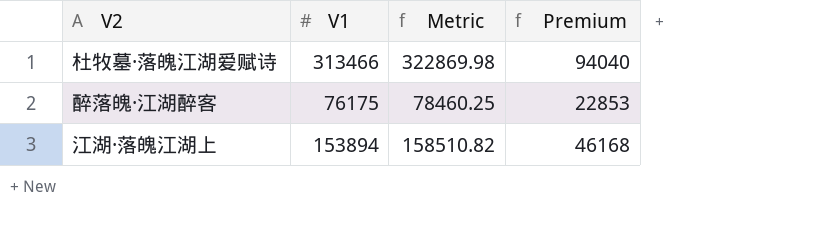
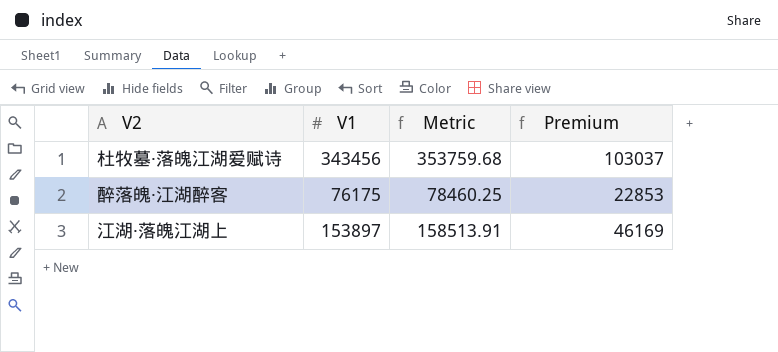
杜牧墓·落魄江湖爱赋诗 | V1: 313466 -> 343456
杜牧墓·落魄江湖爱赋诗 | Metric: 322869.98 -> 353759.68
杜牧墓·落魄江湖爱赋诗 | Premium: 94040 -> 103037
江湖·落魄江湖上 | V1: 153894 -> 153897
江湖·落魄江湖上 | Metric: 158510.82 -> 158513.91
江湖·落魄江湖上 | Premium: 46168 -> 46169

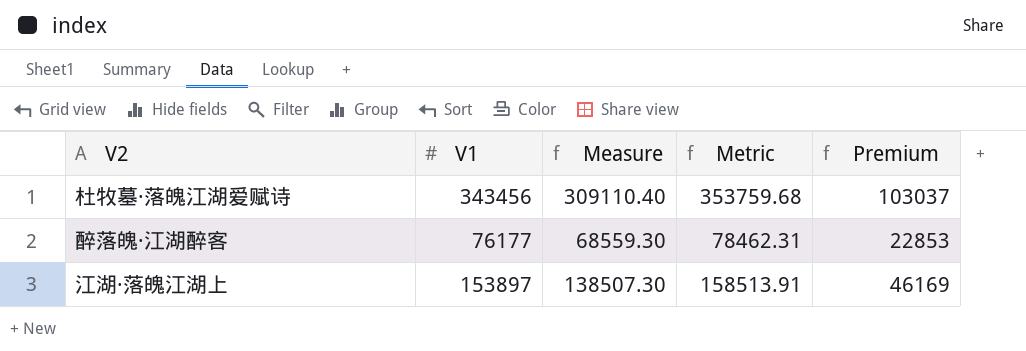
column Measure | formula: none -> [V1] * 0.9
醉落魄·江湖醉客 | V1: 76175 -> 76177
醉落魄·江湖醉客 | Metric: 78460.25 -> 78462.31

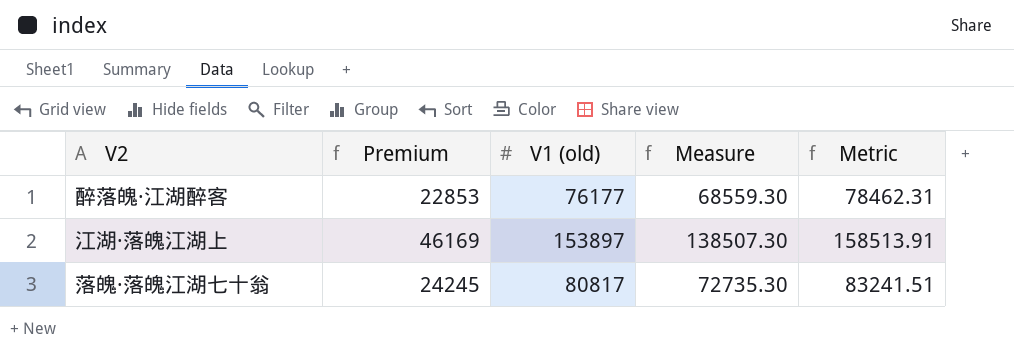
column Premium | position: 5 -> 2
column name: V1 -> V1 (old)
row 杜牧墓·落魄江湖爱赋诗: 343456 | 309110.40 | 353759.68 | 103037 -> none
row 落魄·落魄江湖七十翁: none -> 24245 | 80817 | 72735.30 | 83241.51

